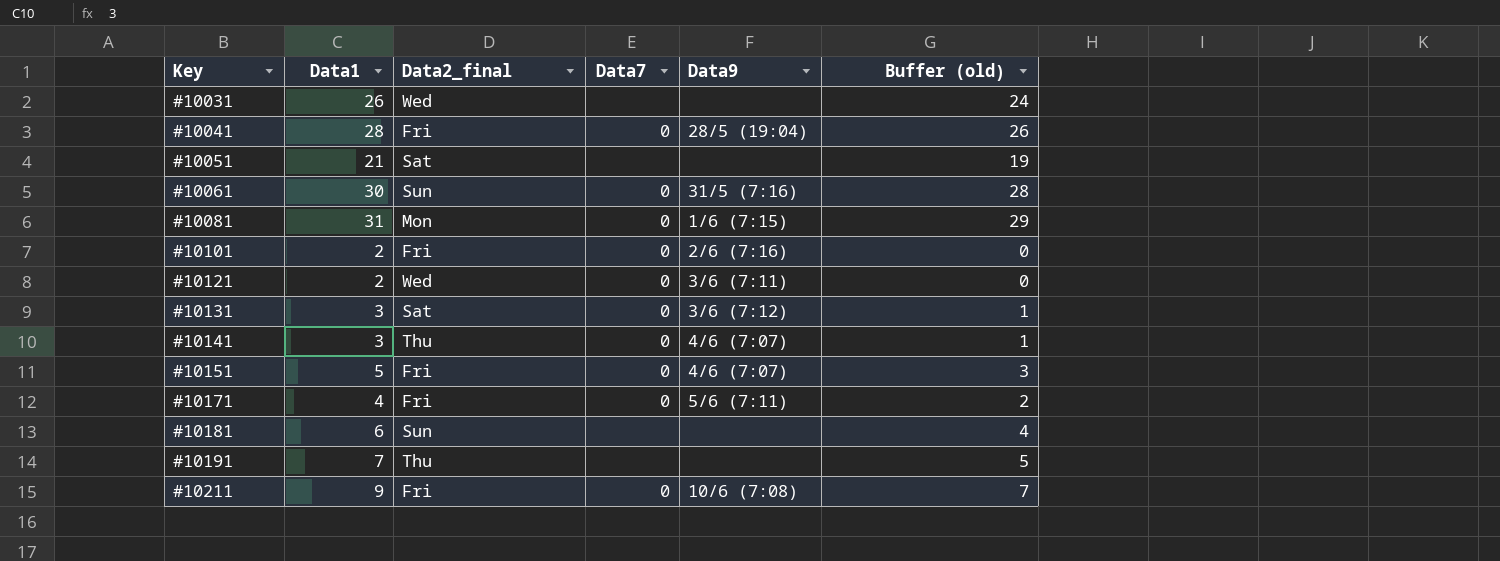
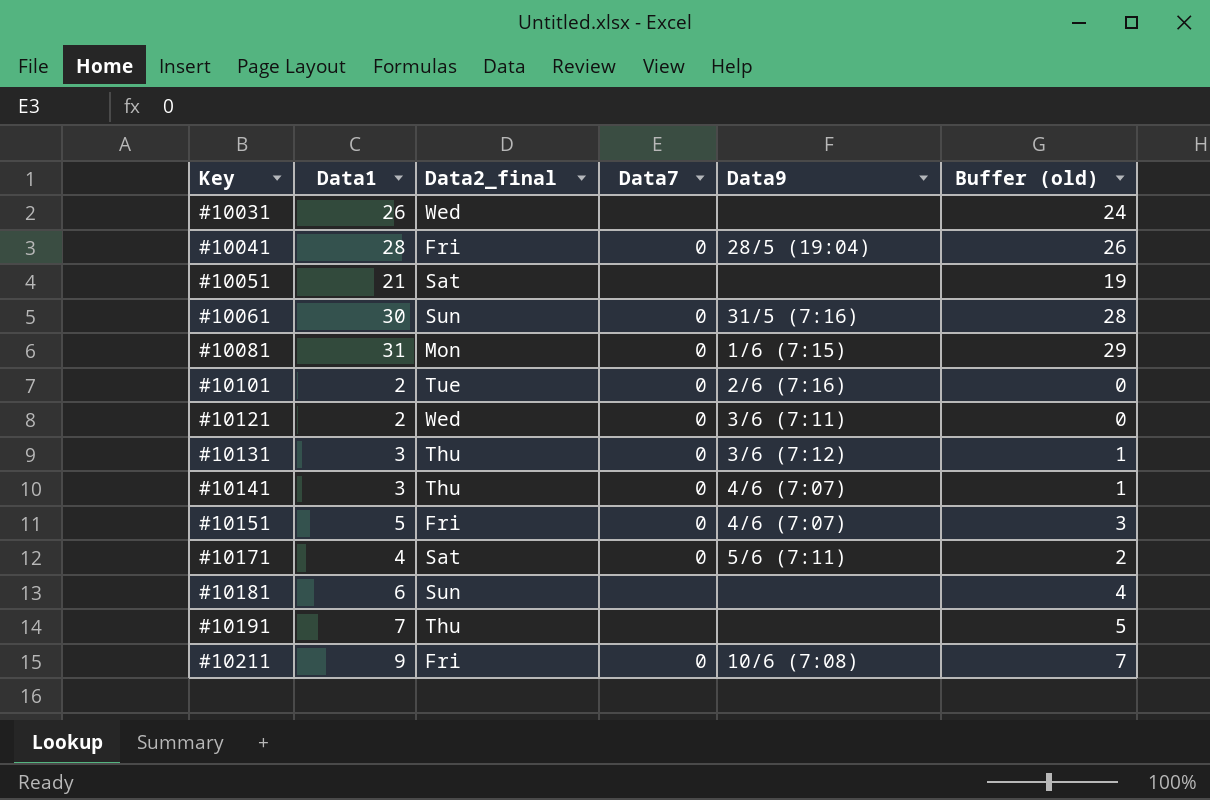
#10101 | Data2_final: Fri -> Tue
#10131 | Data2_final: Sat -> Thu
#10171 | Data2_final: Fri -> Sat

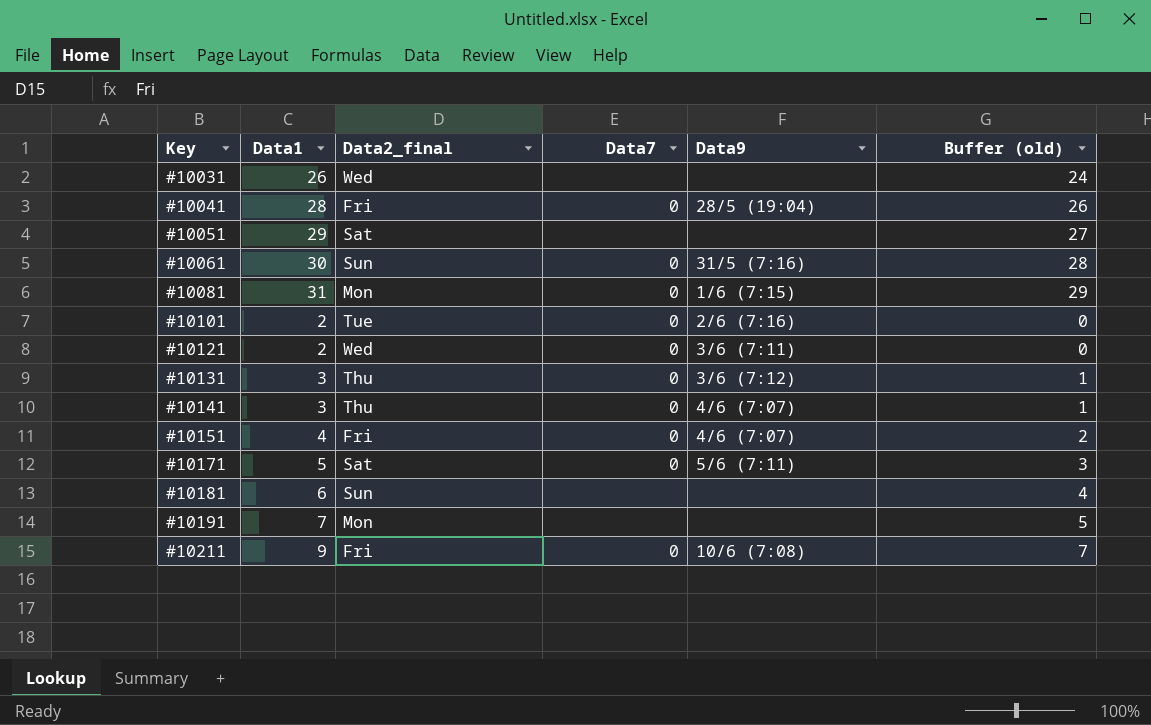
#10051 | Data1: 21 -> 29
#10051 | Buffer (old): 19 -> 27
#10151 | Data1: 5 -> 4
#10151 | Buffer (old): 3 -> 2
#10171 | Data1: 4 -> 5
#10171 | Buffer (old): 2 -> 3
#10191 | Data2_final: Thu -> Mon

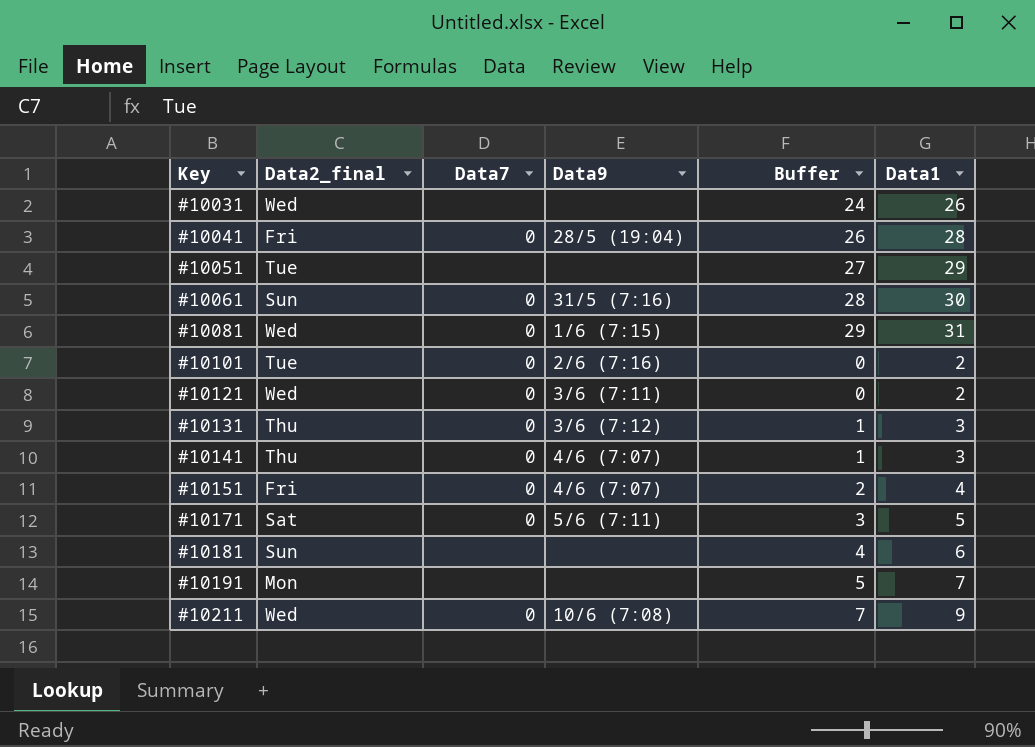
column name: Buffer (old) -> Buffer
column Data1 | position: 2 -> 6
#10051 | Data2_final: Sat -> Tue
#10081 | Data2_final: Mon -> Wed
#10211 | Data2_final: Fri -> Wed

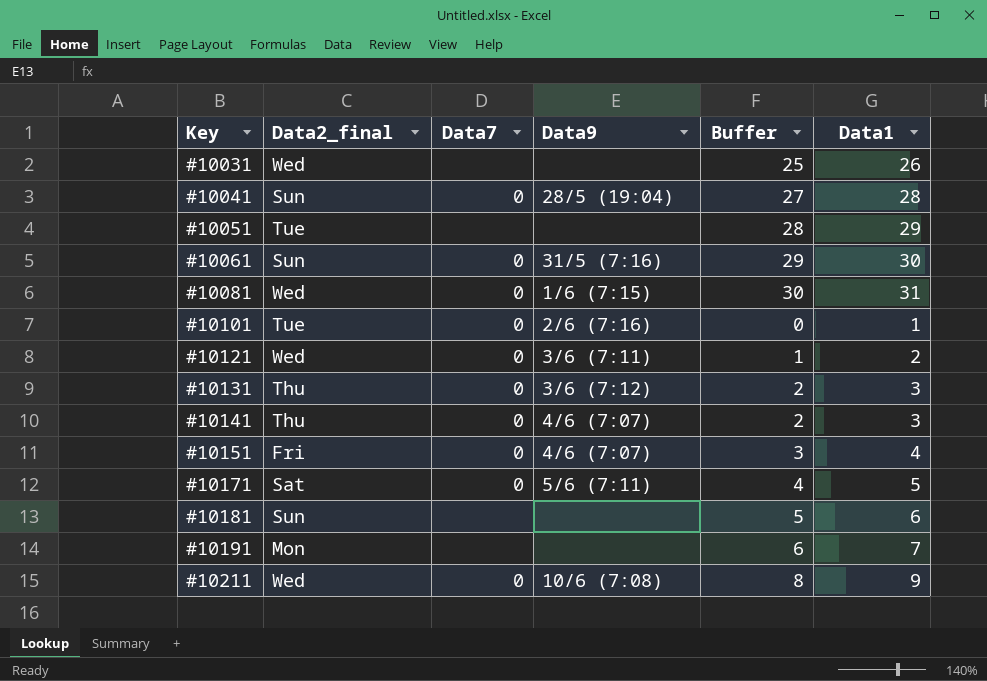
column Buffer | formula: [Data1] - 2 -> [Data1] - 1
#10041 | Data2_final: Fri -> Sun
#10101 | Data1: 2 -> 1

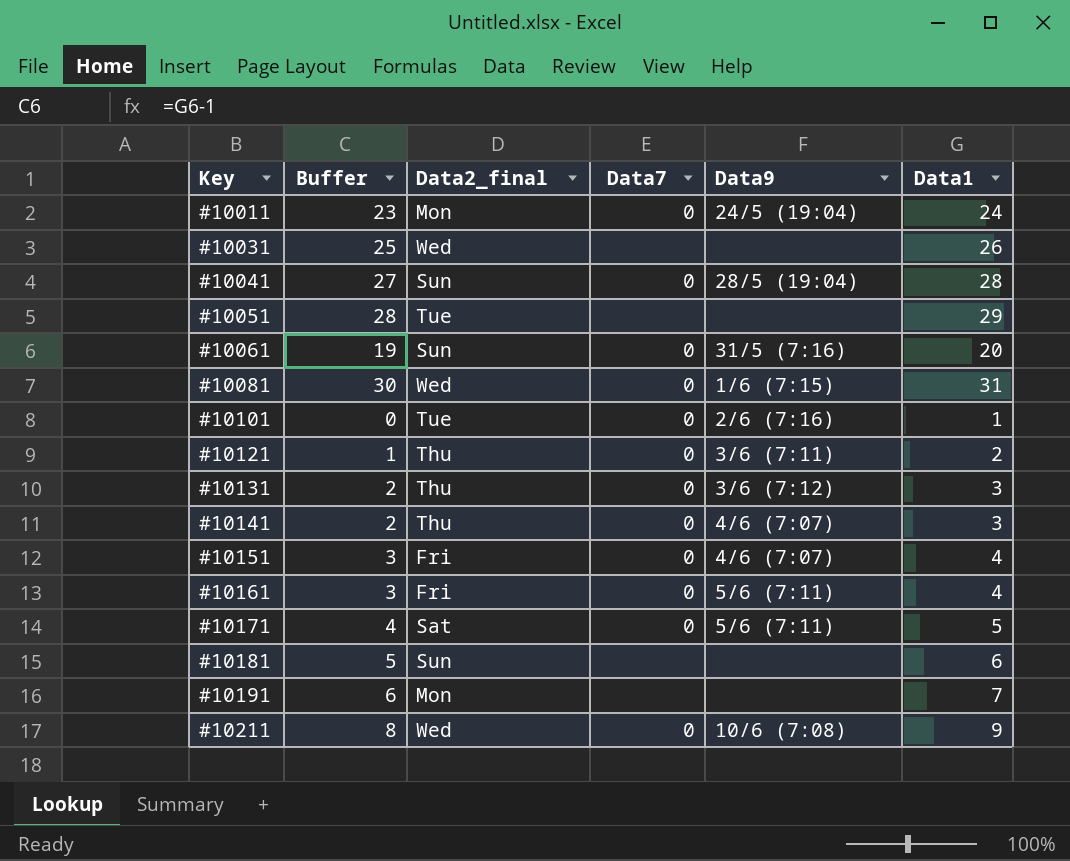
column Buffer | position: 5 -> 2
row #10011: none -> 23 | Mon | 0 | 24/5 (19:04) | 24
#10061 | Buffer: 29 -> 19
#10061 | Data1: 30 -> 20
#10121 | Data2_final: Wed -> Thu
row #10161: none -> 3 | Fri | 0 | 5/6 (7:11) | 4

